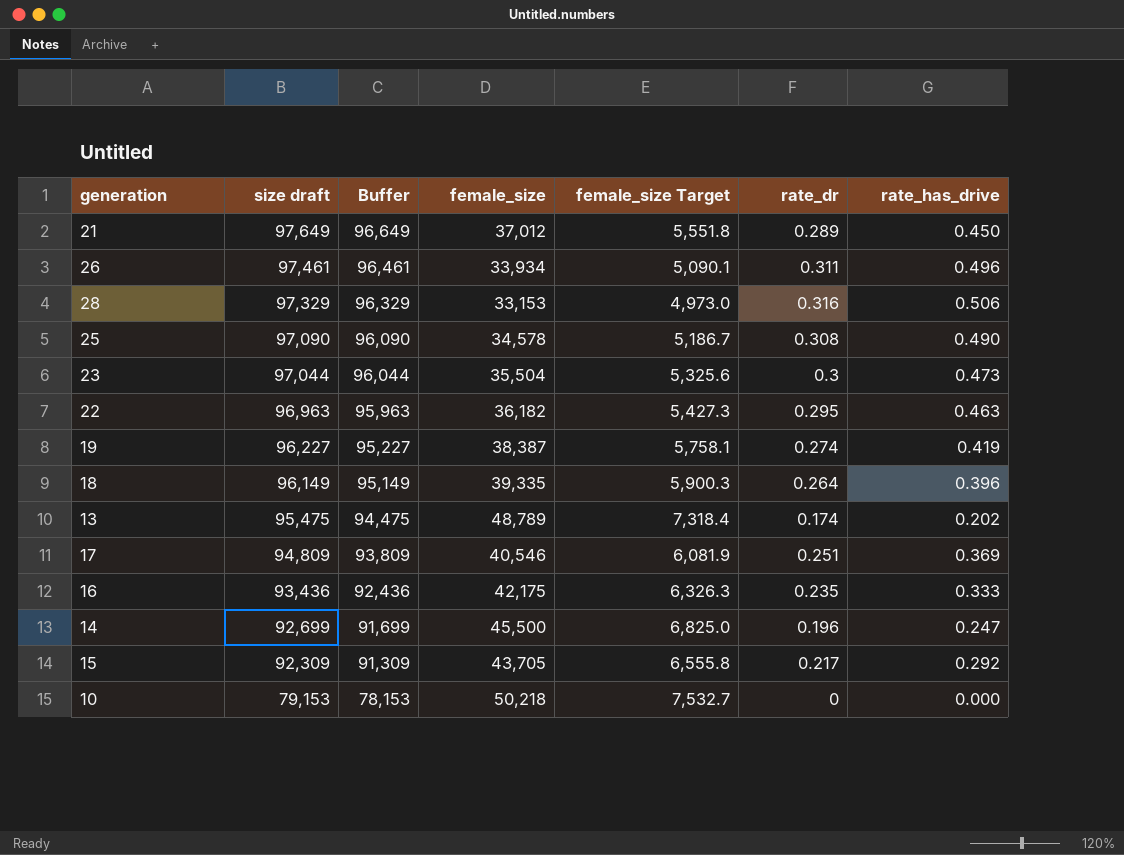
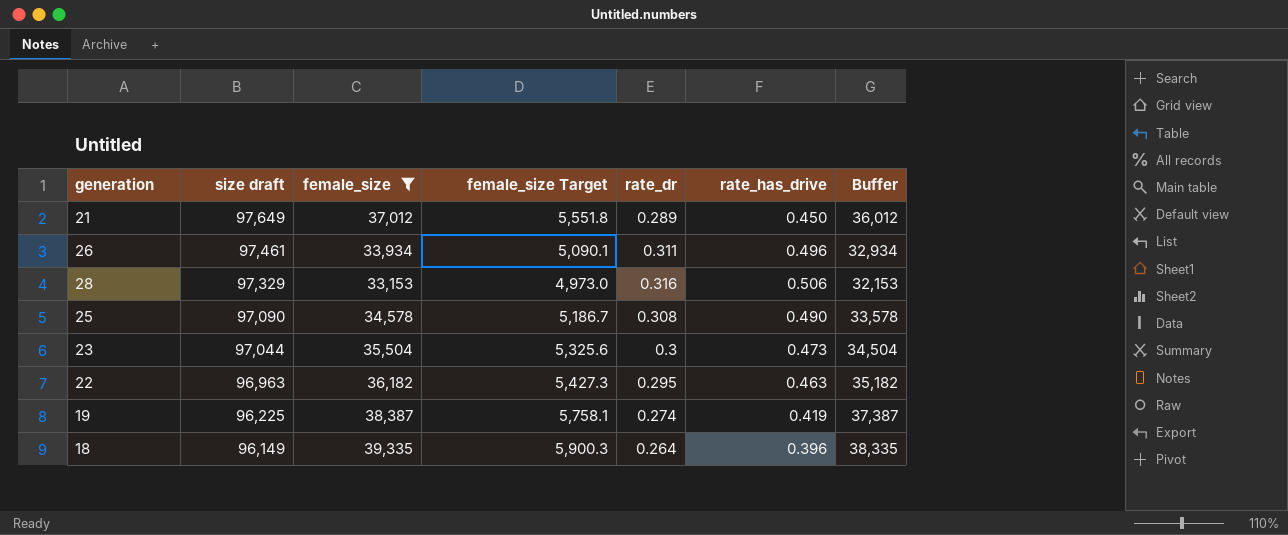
filter: none -> female_size <= 39,335
column Buffer | formula: [size draft] - 1000 -> [female_size] - 1000
column Buffer | position: 3 -> 7
19 | size draft: 96,227 -> 96,225

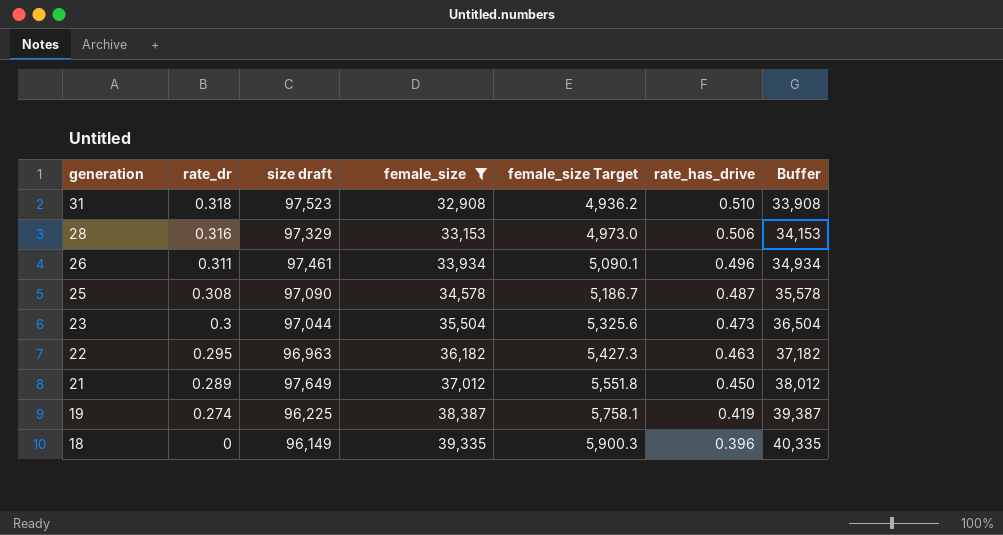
row order: size draft descending -> generation descending
column rate_dr | position: 5 -> 2
column Buffer | formula: [female_size] - 1000 -> [female_size] + 1000
row 31: none -> 0.318 | 97,523 | 32,908 | 4,936.2 | 0.510 | 33,908
25 | rate_has_drive: 0.490 -> 0.487
18 | rate_dr: 0.264 -> 0

